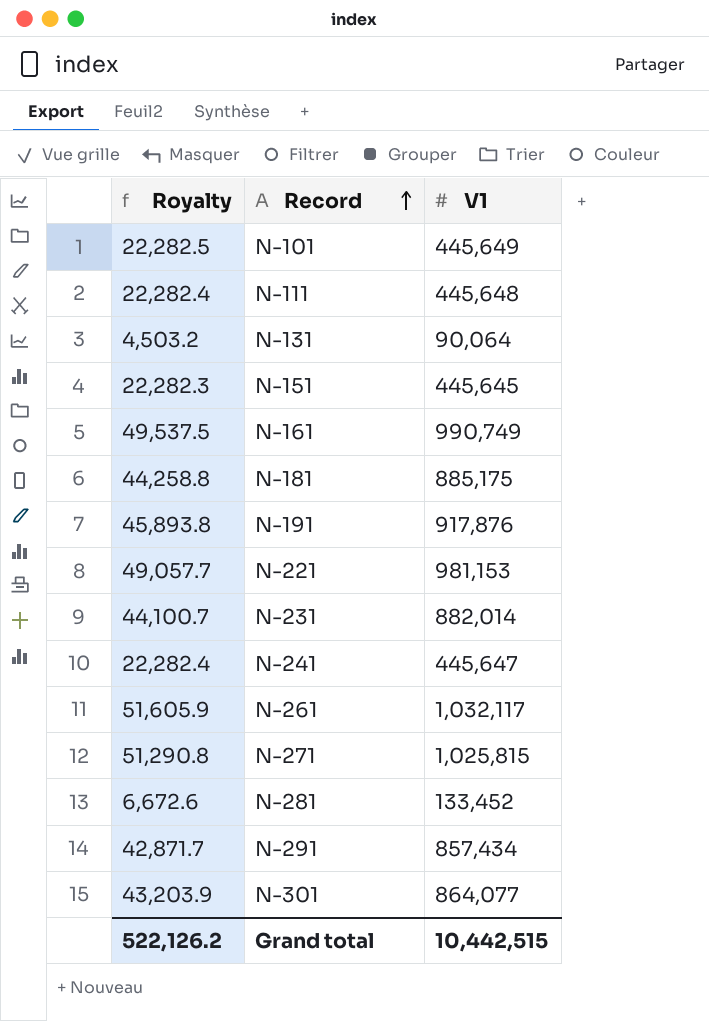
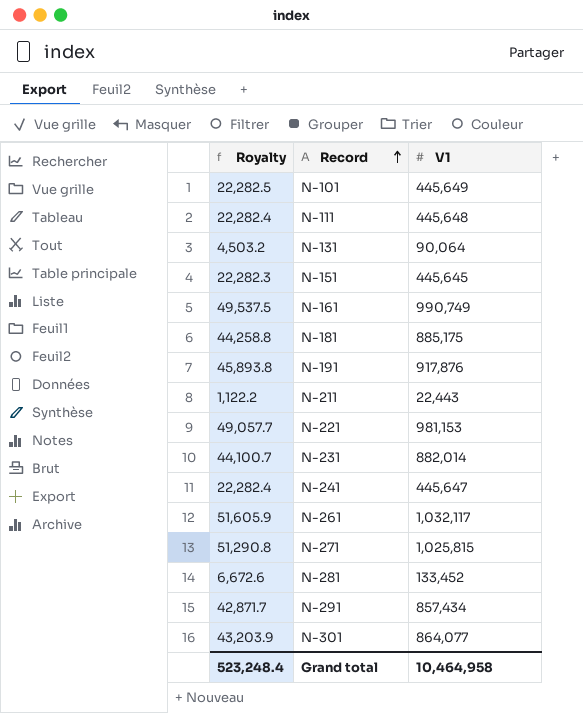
row N-211: none -> 1,122.2 | 22,443
Grand total | Royalty: 522,126.2 -> 523,248.4
Grand total | V1: 10,442,515 -> 10,464,958

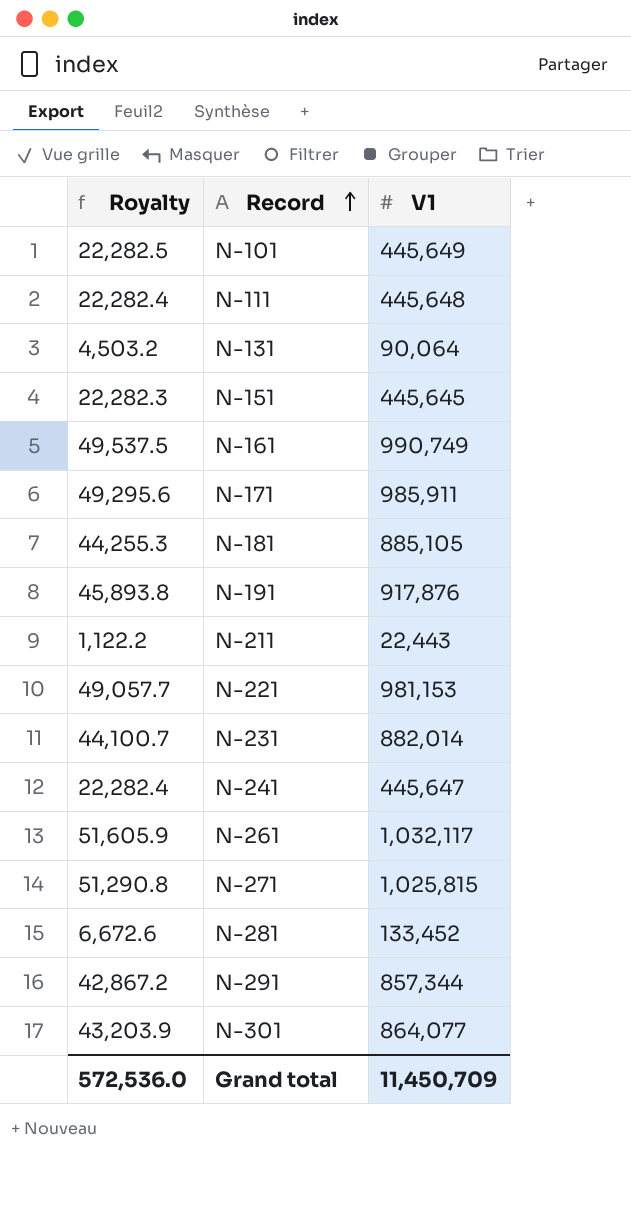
row N-171: none -> 49,295.6 | 985,911
N-181 | Royalty: 44,258.8 -> 44,255.3
N-181 | V1: 885,175 -> 885,105
N-291 | Royalty: 42,871.7 -> 42,867.2
N-291 | V1: 857,434 -> 857,344
Grand total | Royalty: 523,248.4 -> 572,536.0
Grand total | V1: 10,464,958 -> 11,450,709

